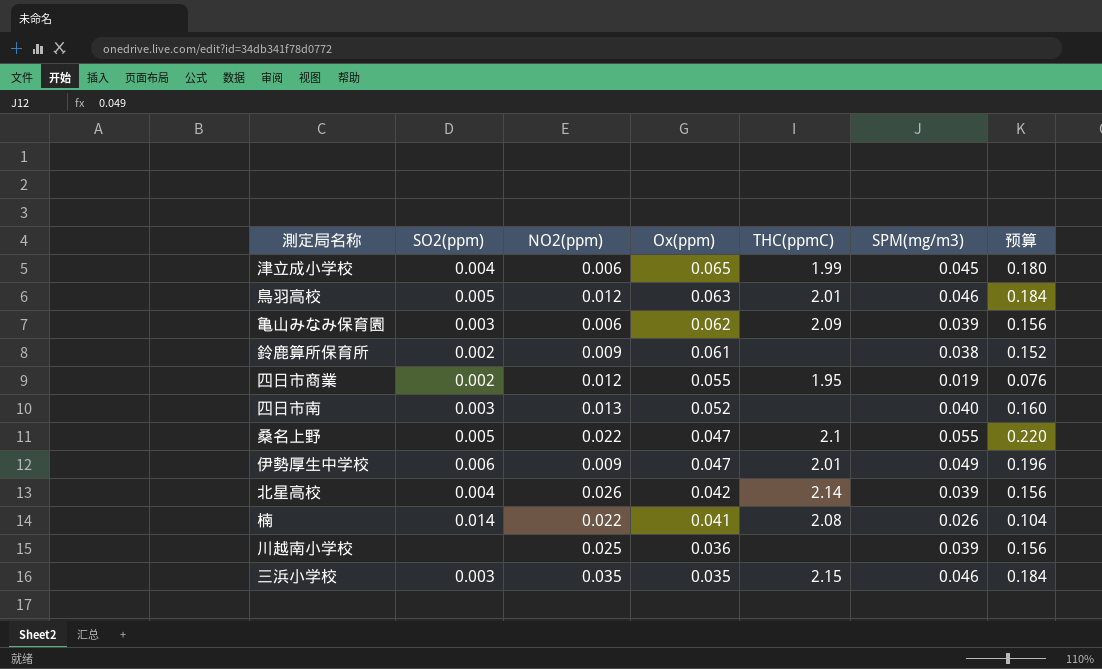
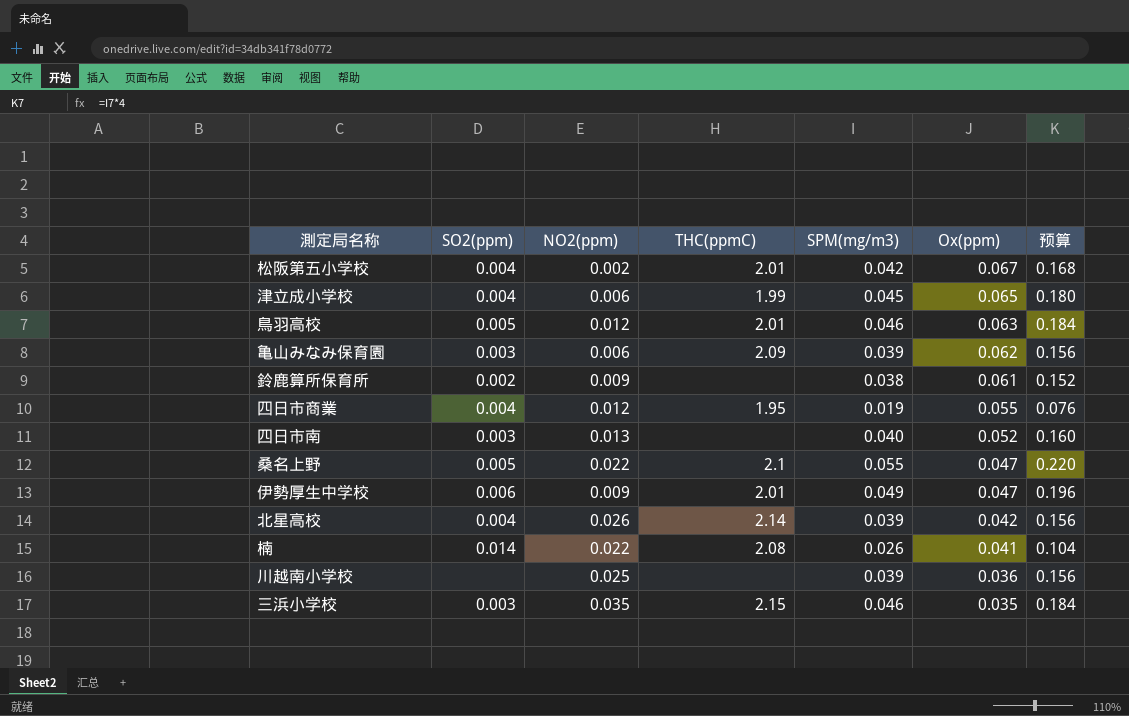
column Ox(ppm) | position: 4 -> 6
row 松阪第五小学校: none -> 0.004 | 0.002 | 2.01 | 0.042 | 0.067 | 0.168
四日市商業 | SO2(ppm): 0.002 -> 0.004

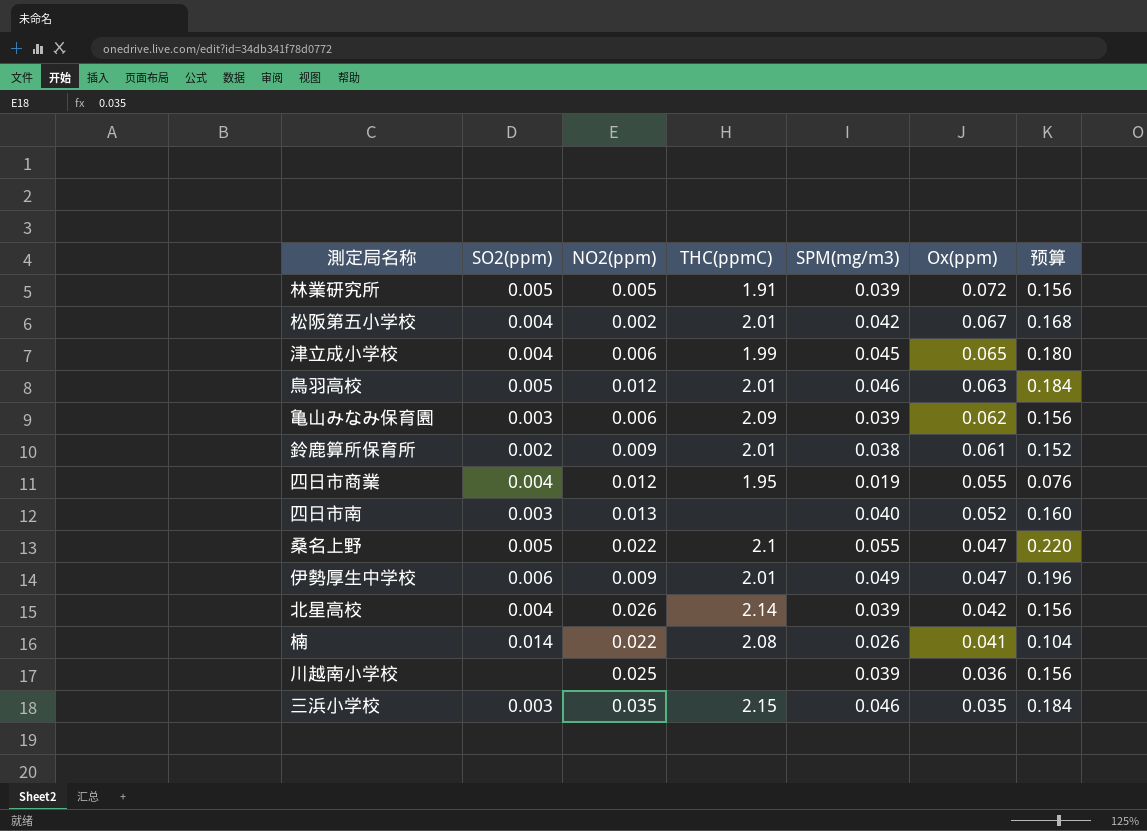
row 林業研究所: none -> 0.005 | 0.005 | 1.91 | 0.039 | 0.072 | 0.156
鈴鹿算所保育所 | THC(ppmC): none -> 2.01

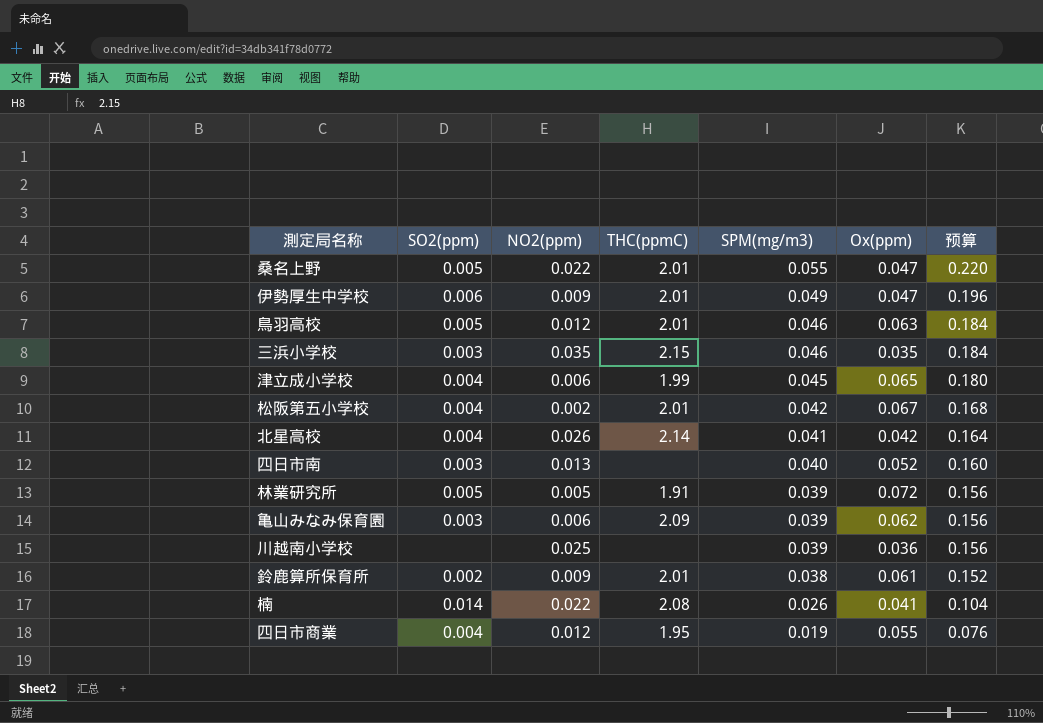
row order: Ox(ppm) descending -> SPM(mg/m3) descending
桑名上野 | THC(ppmC): 2.1 -> 2.01
北星高校 | SPM(mg/m3): 0.039 -> 0.041
北星高校 | 预算: 0.156 -> 0.164

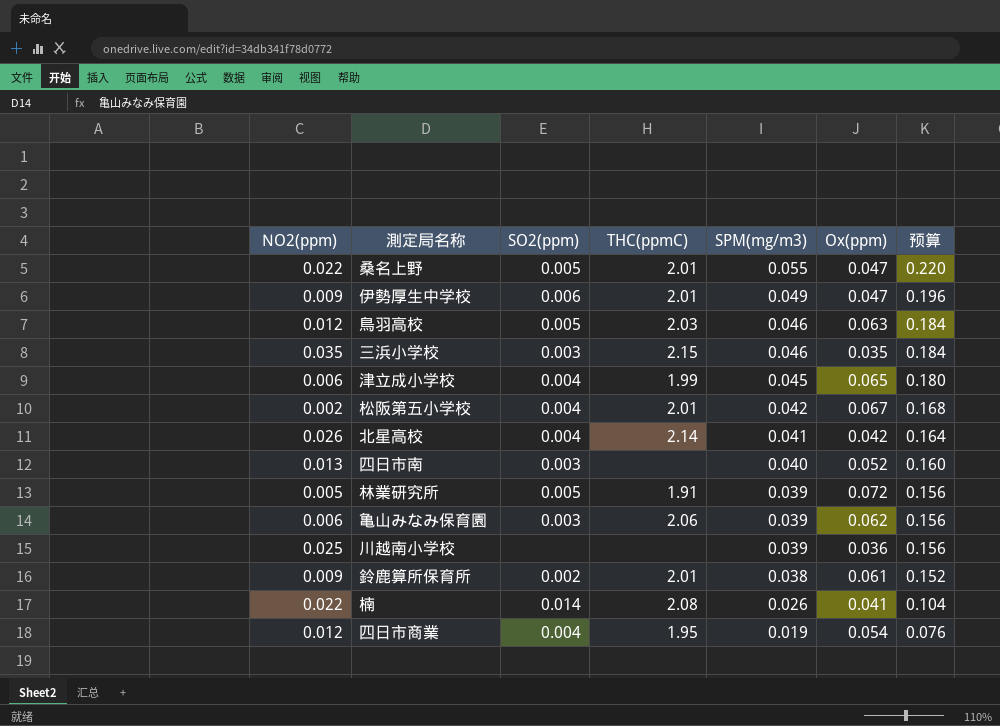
column NO2(ppm) | position: 3 -> 1
鳥羽高校 | THC(ppmC): 2.01 -> 2.03
亀山みなみ保育園 | THC(ppmC): 2.09 -> 2.06
四日市商業 | Ox(ppm): 0.055 -> 0.054

